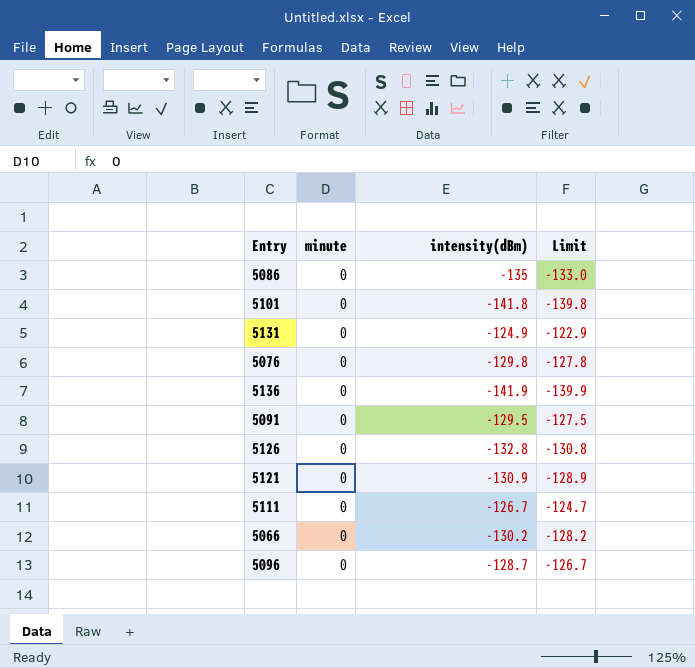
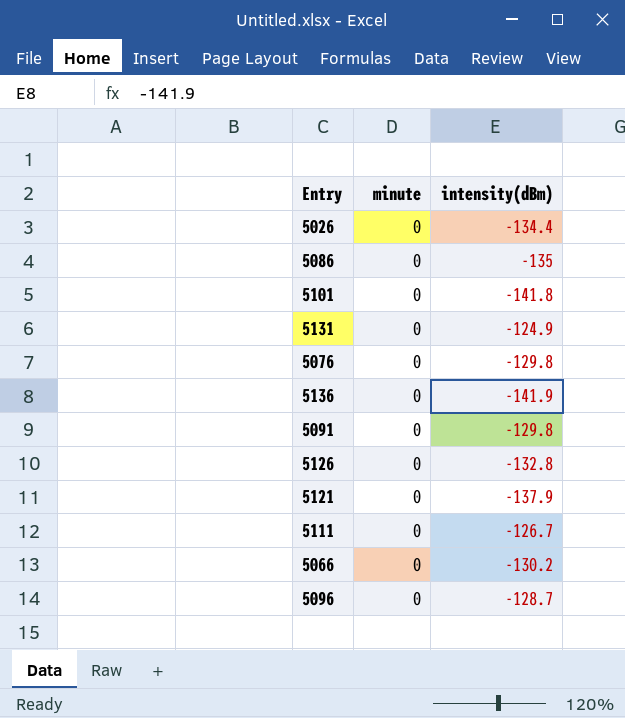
column Limit | formula: [intensity(dBm)] + 2 -> none
row 5026: none -> 0 | -134.4
5091 | intensity(dBm): -129.5 -> -129.8
5121 | intensity(dBm): -130.9 -> -137.9

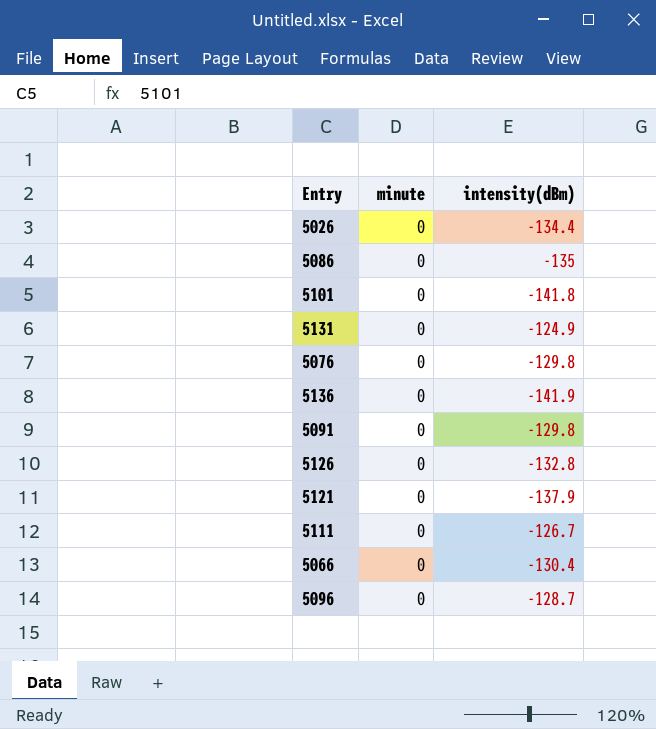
5066 | intensity(dBm): -130.2 -> -130.4

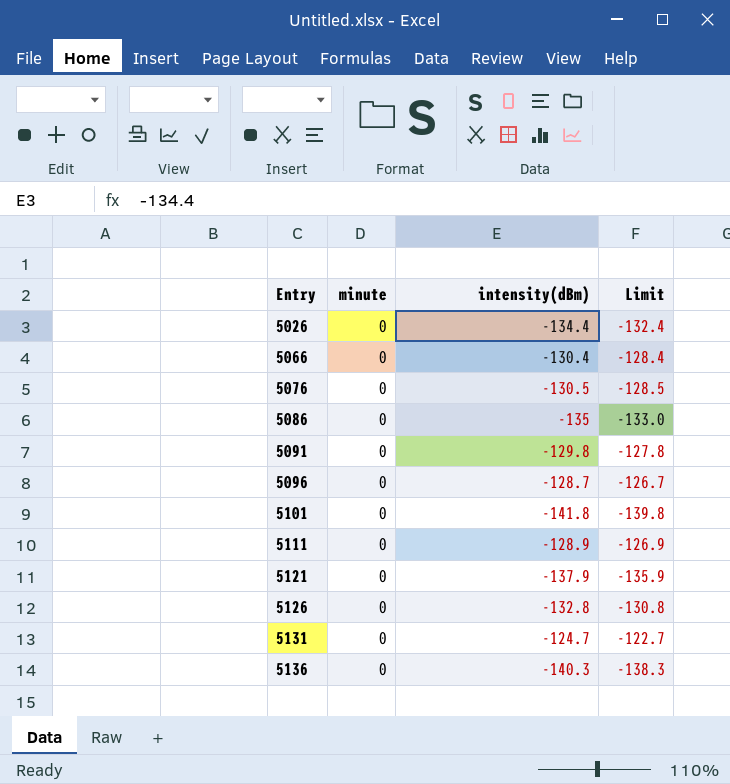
row order: none -> Entry ascending
column Limit | formula: none -> [intensity(dBm)] + 2
5076 | intensity(dBm): -129.8 -> -130.5
5111 | intensity(dBm): -126.7 -> -128.9
5131 | intensity(dBm): -124.9 -> -124.7
5136 | intensity(dBm): -141.9 -> -140.3

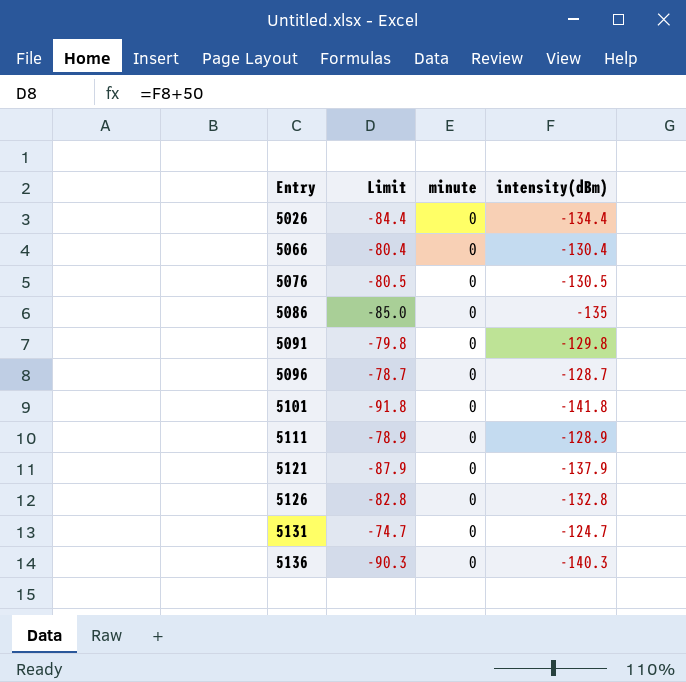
column Limit | formula: [intensity(dBm)] + 2 -> [intensity(dBm)] + 50
column Limit | position: 4 -> 2

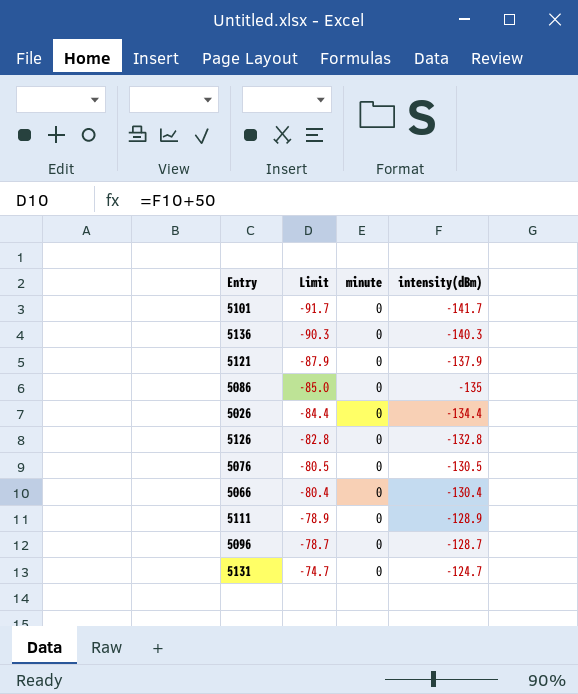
row order: Entry ascending -> Limit ascending
row 5091: -79.8 | 0 | -129.8 -> none
5101 | Limit: -91.8 -> -91.7
5101 | intensity(dBm): -141.8 -> -141.7

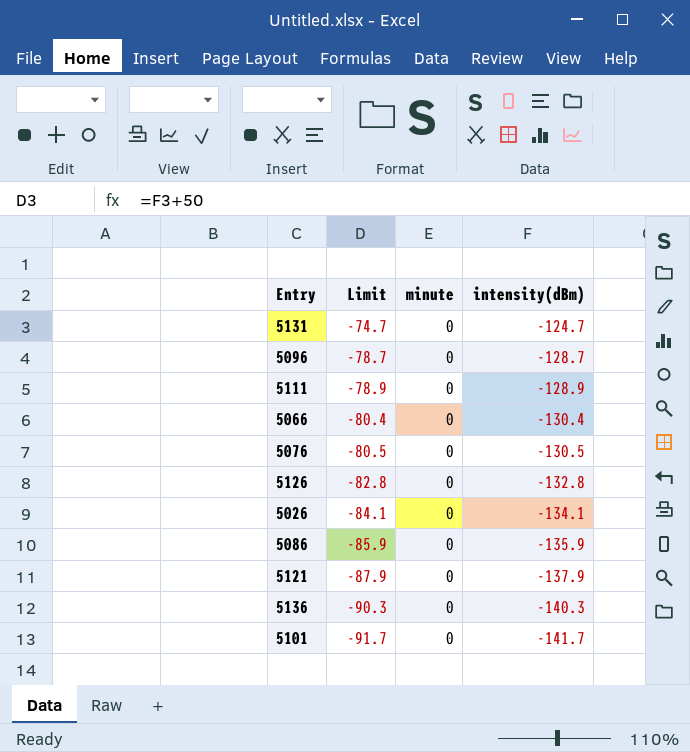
row order: Limit ascending -> Limit descending
5026 | Limit: -84.4 -> -84.1
5026 | intensity(dBm): -134.4 -> -134.1
5086 | Limit: -85.0 -> -85.9
5086 | intensity(dBm): -135 -> -135.9

